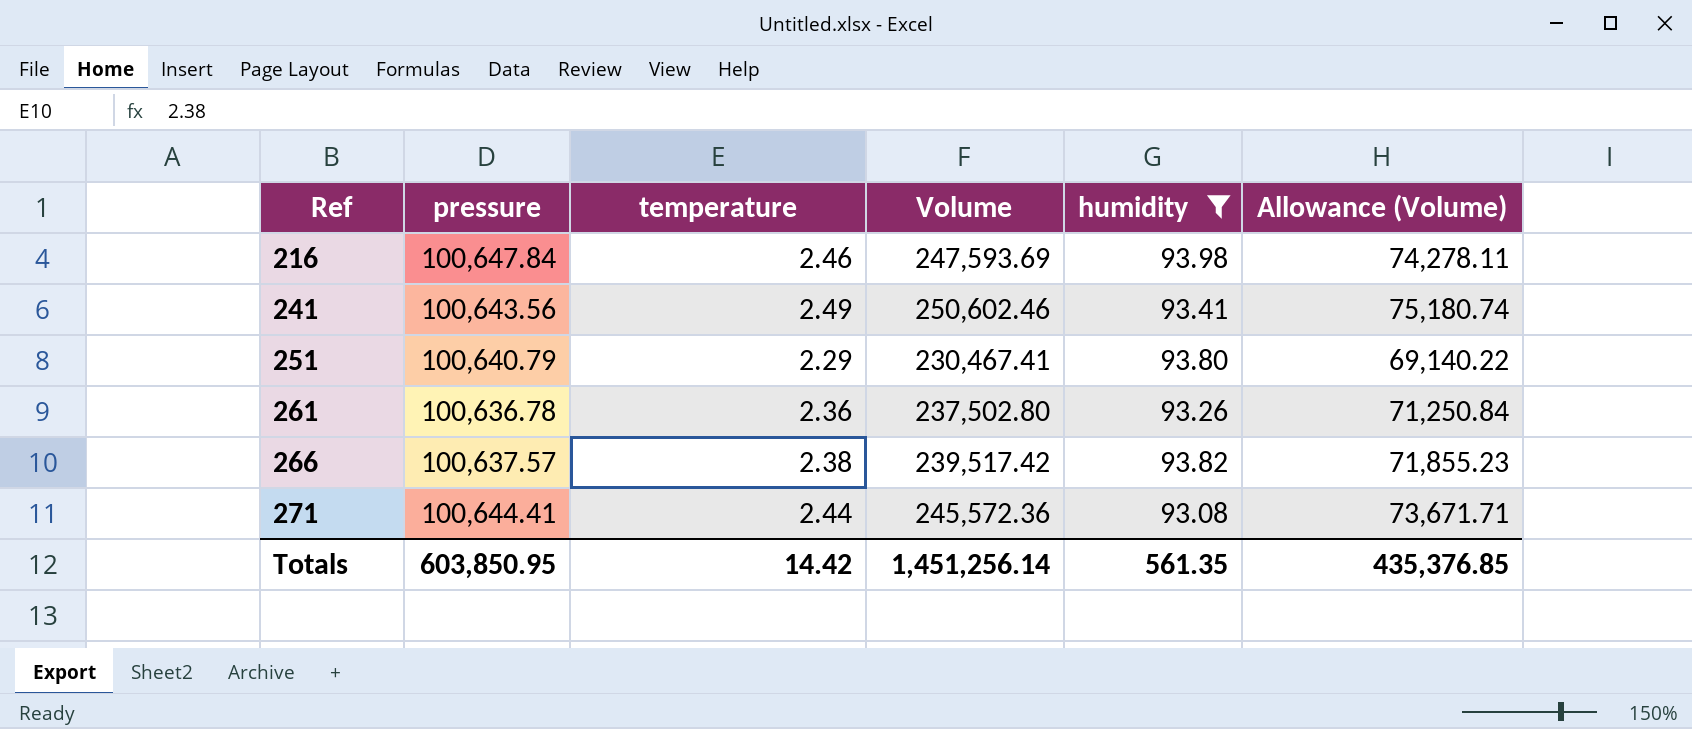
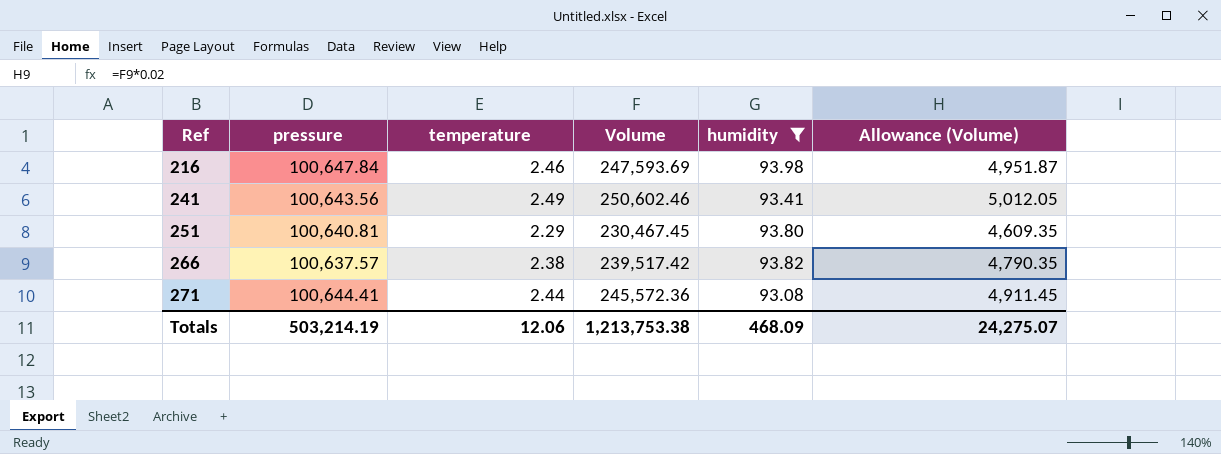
column Allowance (Volume) | formula: [Volume] * 0.3 -> [Volume] * 0.02
row 261: 100,636.78 | 2.36 | 237,502.80 | 93.26 | 71,250.84 -> none
251 | pressure: 100,640.79 -> 100,640.81
251 | Volume: 230,467.41 -> 230,467.45
Totals | pressure: 603,850.95 -> 503,214.19
Totals | temperature: 14.42 -> 12.06
Totals | Volume: 1,451,256.14 -> 1,213,753.38
Totals | humidity: 561.35 -> 468.09
Totals | Allowance (Volume): 435,376.85 -> 24,275.07

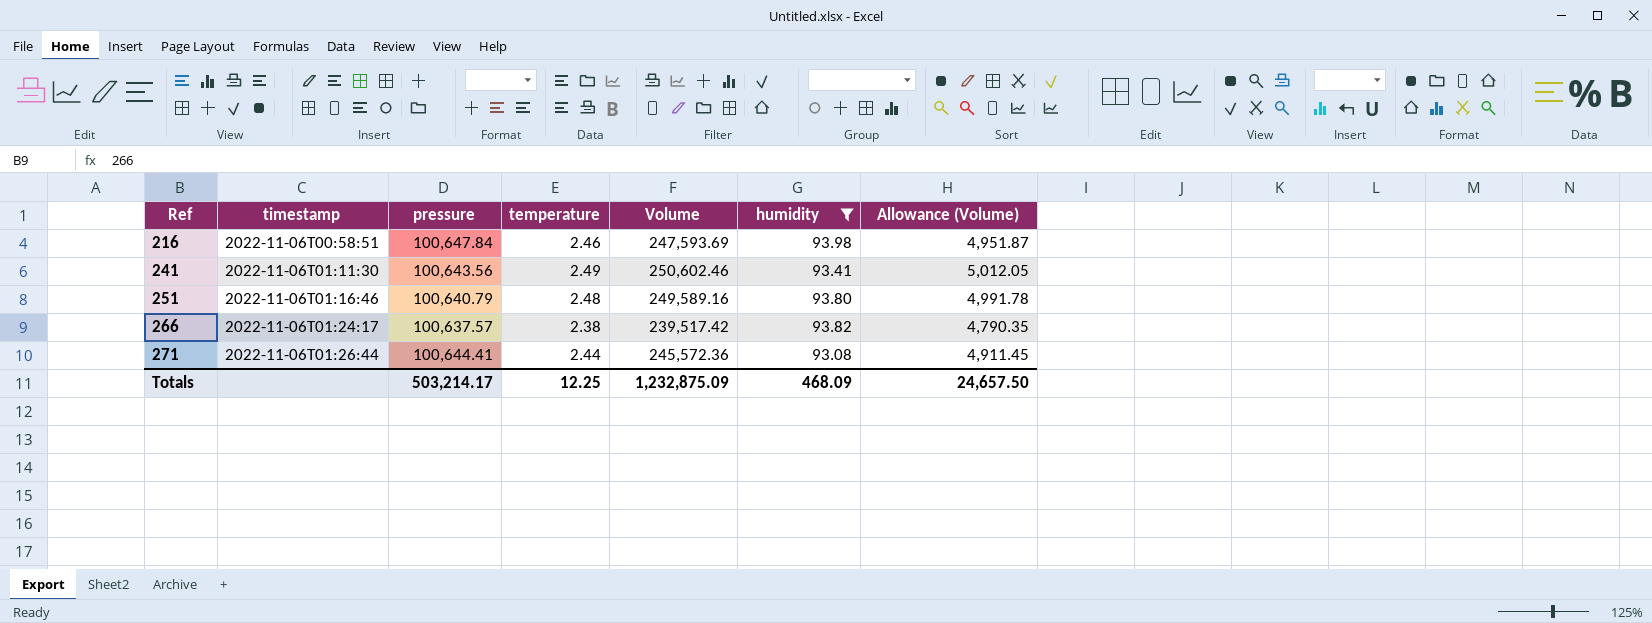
column timestamp | position: none -> 2
251 | pressure: 100,640.81 -> 100,640.79
251 | temperature: 2.29 -> 2.48
251 | Volume: 230,467.45 -> 249,589.16
251 | Allowance (Volume): 4,609.35 -> 4,991.78
Totals | pressure: 503,214.19 -> 503,214.17
Totals | temperature: 12.06 -> 12.25
Totals | Volume: 1,213,753.38 -> 1,232,875.09
Totals | Allowance (Volume): 24,275.07 -> 24,657.50

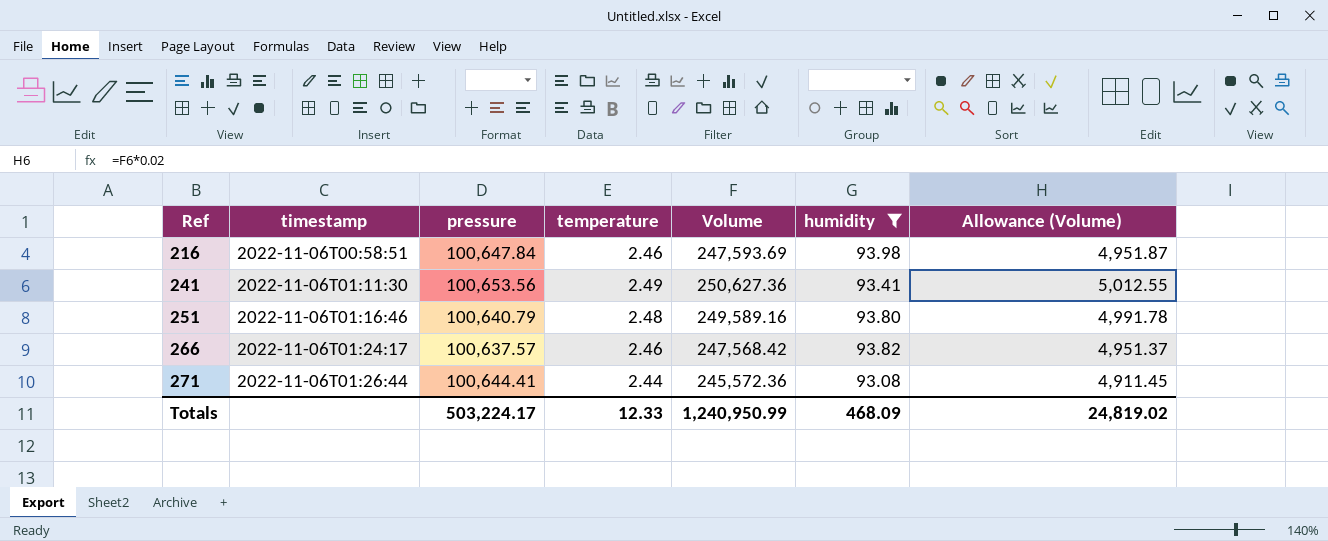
241 | pressure: 100,643.56 -> 100,653.56
241 | Volume: 250,602.46 -> 250,627.36
241 | Allowance (Volume): 5,012.05 -> 5,012.55
266 | temperature: 2.38 -> 2.46
266 | Volume: 239,517.42 -> 247,568.42
266 | Allowance (Volume): 4,790.35 -> 4,951.37
Totals | pressure: 503,214.17 -> 503,224.17
Totals | temperature: 12.25 -> 12.33
Totals | Volume: 1,232,875.09 -> 1,240,950.99
Totals | Allowance (Volume): 24,657.50 -> 24,819.02

